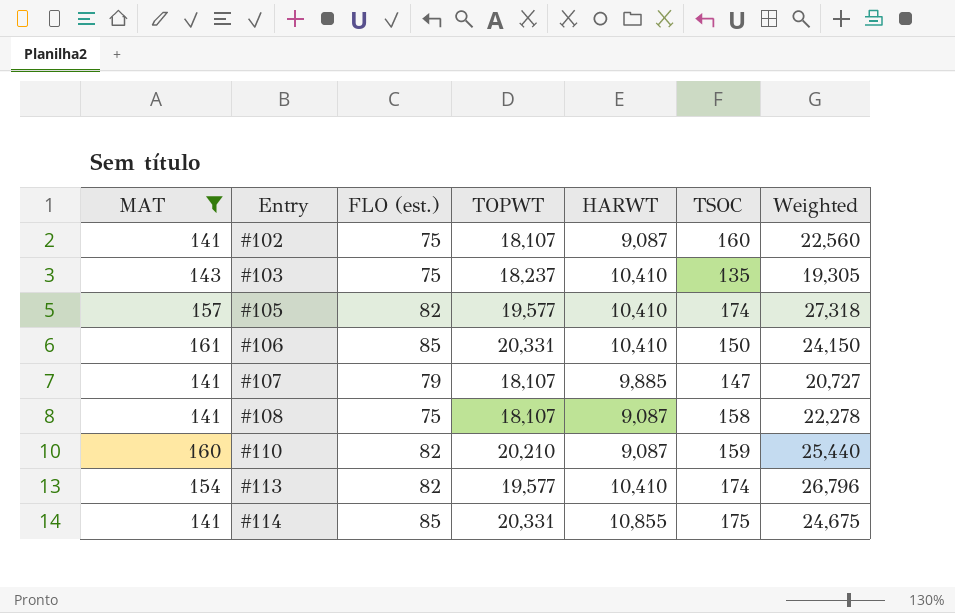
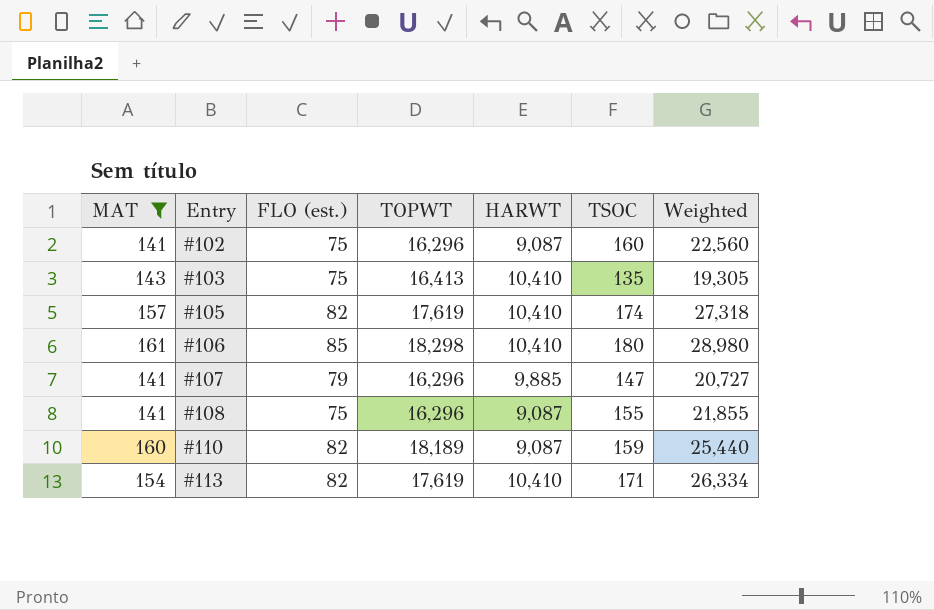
row #114: 141 | 85 | 20,331 | 10,855 | 175 | 24,675 -> none
#102 | TOPWT: 18,107 -> 16,296
#103 | TOPWT: 18,237 -> 16,413
#105 | TOPWT: 19,577 -> 17,619
#106 | TOPWT: 20,331 -> 18,298
#106 | TSOC: 150 -> 180
#106 | Weighted: 24,150 -> 28,980
#107 | TOPWT: 18,107 -> 16,296
#108 | TOPWT: 18,107 -> 16,296
#108 | TSOC: 158 -> 155
#108 | Weighted: 22,278 -> 21,855
#110 | TOPWT: 20,210 -> 18,189
#113 | TOPWT: 19,577 -> 17,619
#113 | TSOC: 174 -> 171
#113 | Weighted: 26,796 -> 26,334

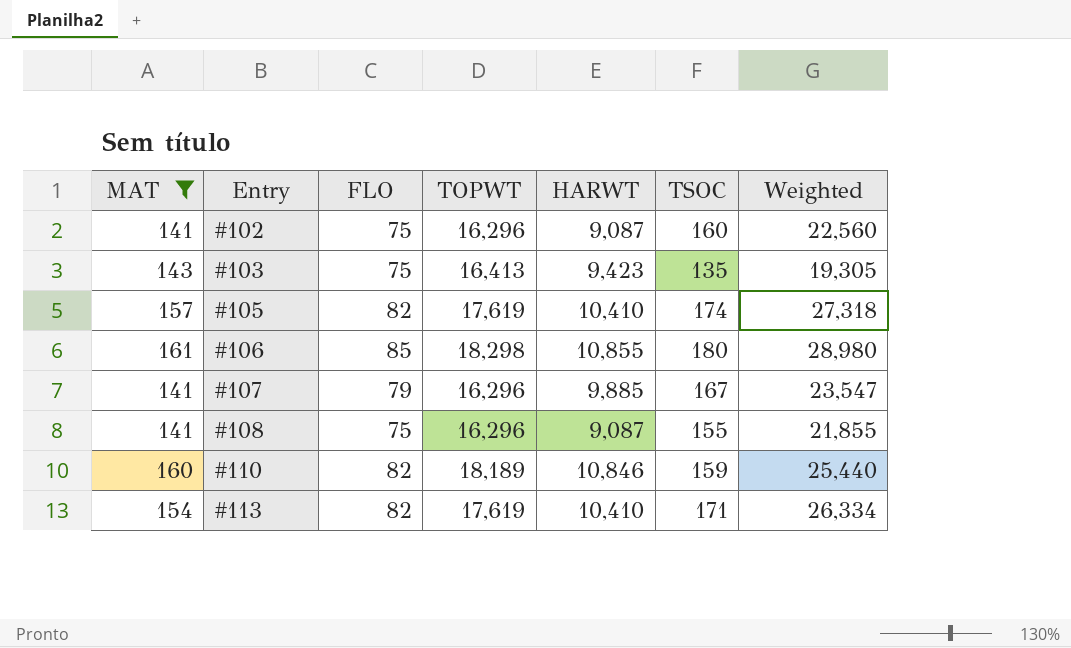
column name: FLO (est.) -> FLO
#103 | HARWT: 10,410 -> 9,423
#106 | HARWT: 10,410 -> 10,855
#107 | TSOC: 147 -> 167
#107 | Weighted: 20,727 -> 23,547
#110 | HARWT: 9,087 -> 10,846

